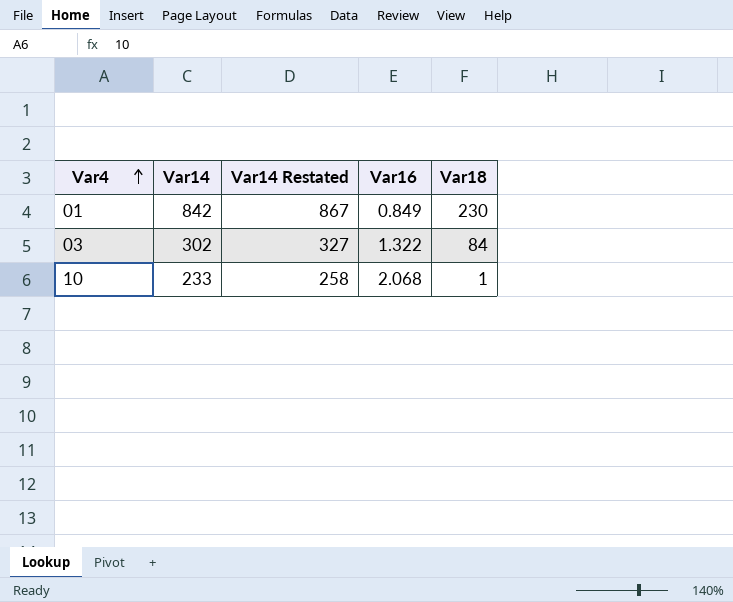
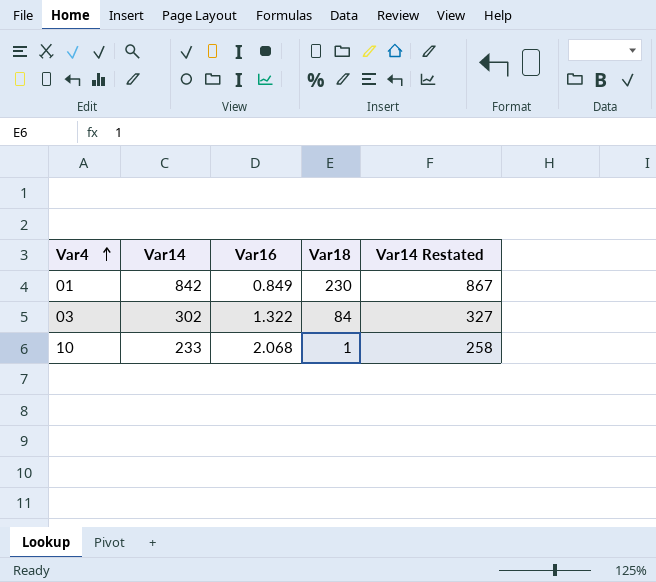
column Var14 Restated | position: 3 -> 5

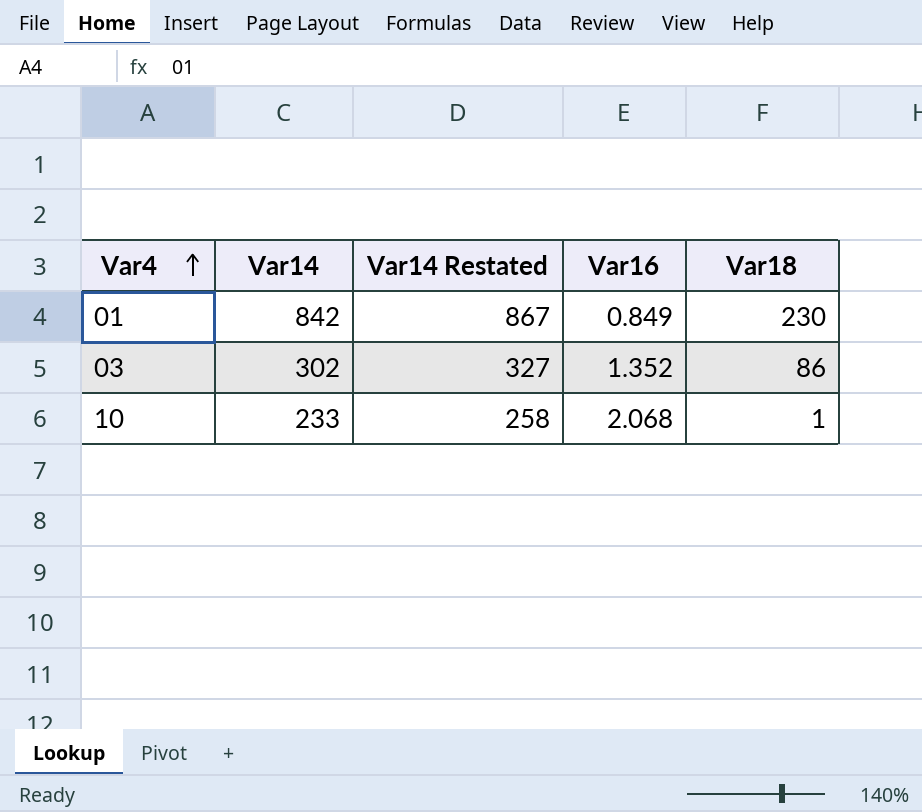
column Var14 Restated | position: 5 -> 3
03 | Var16: 1.322 -> 1.352
03 | Var18: 84 -> 86

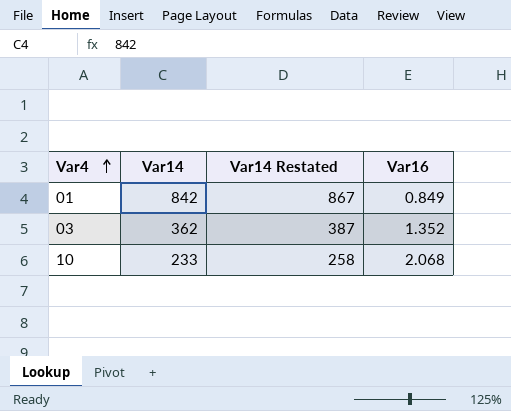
column Var18 | position: 5 -> none
03 | Var14: 302 -> 362
03 | Var14 Restated: 327 -> 387

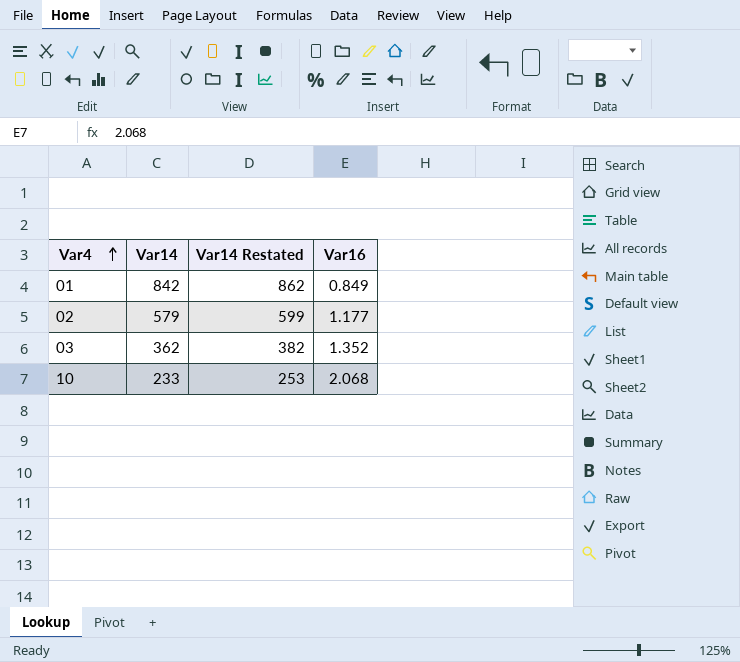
column Var14 Restated | formula: [Var14] + 25 -> [Var14] + 20
row 02: none -> 579 | 599 | 1.177

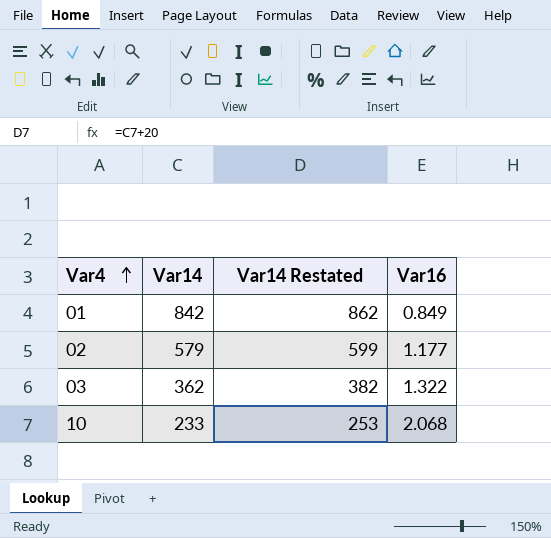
03 | Var16: 1.352 -> 1.322

